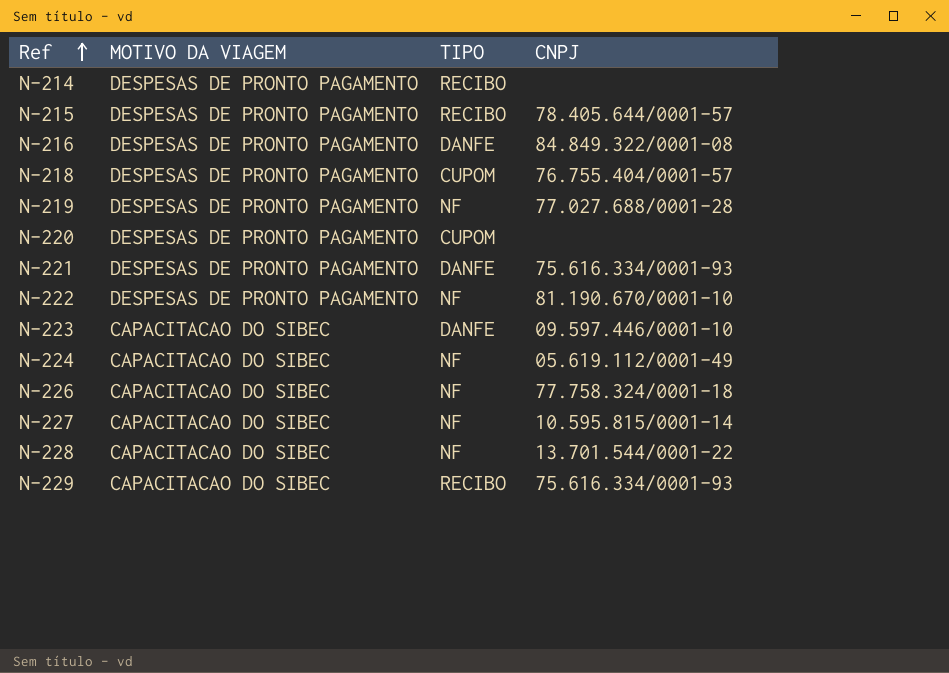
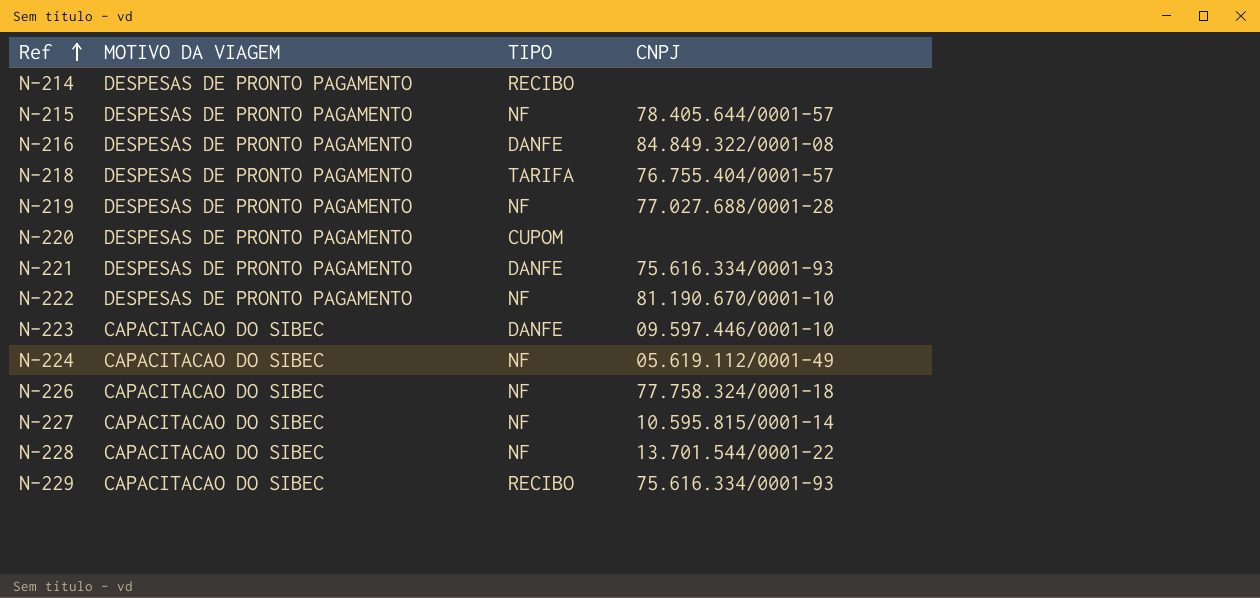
N-215 | TIPO: RECIBO -> NF
N-218 | TIPO: CUPOM -> TARIFA

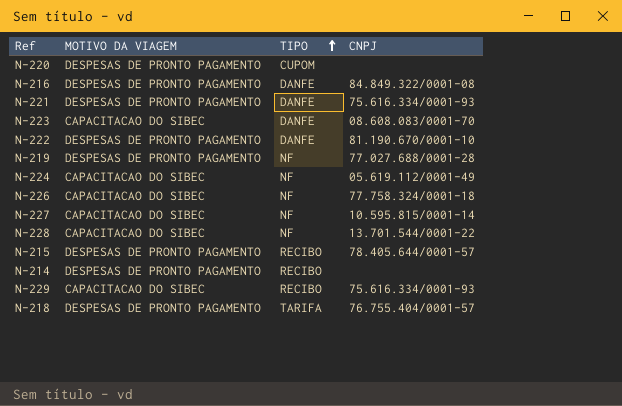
row order: Ref ascending -> TIPO ascending
N-223 | CNPJ: 09.597.446/0001-10 -> 08.608.083/0001-70
N-222 | TIPO: NF -> DANFE
N-215 | TIPO: NF -> RECIBO

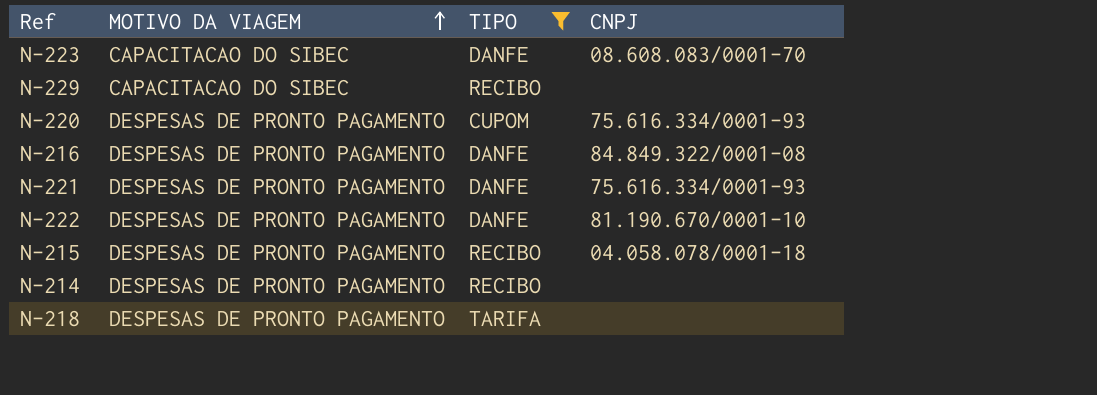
filter: none -> TIPO != NF
row order: TIPO ascending -> MOTIVO DA VIAGEM ascending
N-229 | CNPJ: 75.616.334/0001-93 -> none
N-220 | CNPJ: none -> 75.616.334/0001-93
N-215 | CNPJ: 78.405.644/0001-57 -> 04.058.078/0001-18
N-218 | CNPJ: 76.755.404/0001-57 -> none

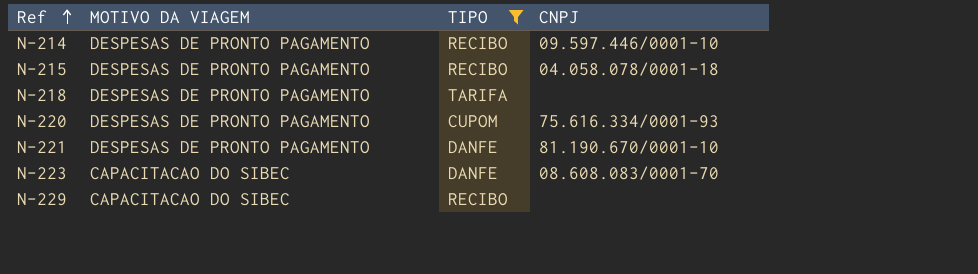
row order: MOTIVO DA VIAGEM ascending -> Ref ascending
row N-216: DESPESAS DE PRONTO PAGAMENTO | DANFE | 84.849.322/0001-08 -> none
row N-222: DESPESAS DE PRONTO PAGAMENTO | DANFE | 81.190.670/0001-10 -> none
N-214 | CNPJ: none -> 09.597.446/0001-10
N-221 | CNPJ: 75.616.334/0001-93 -> 81.190.670/0001-10

